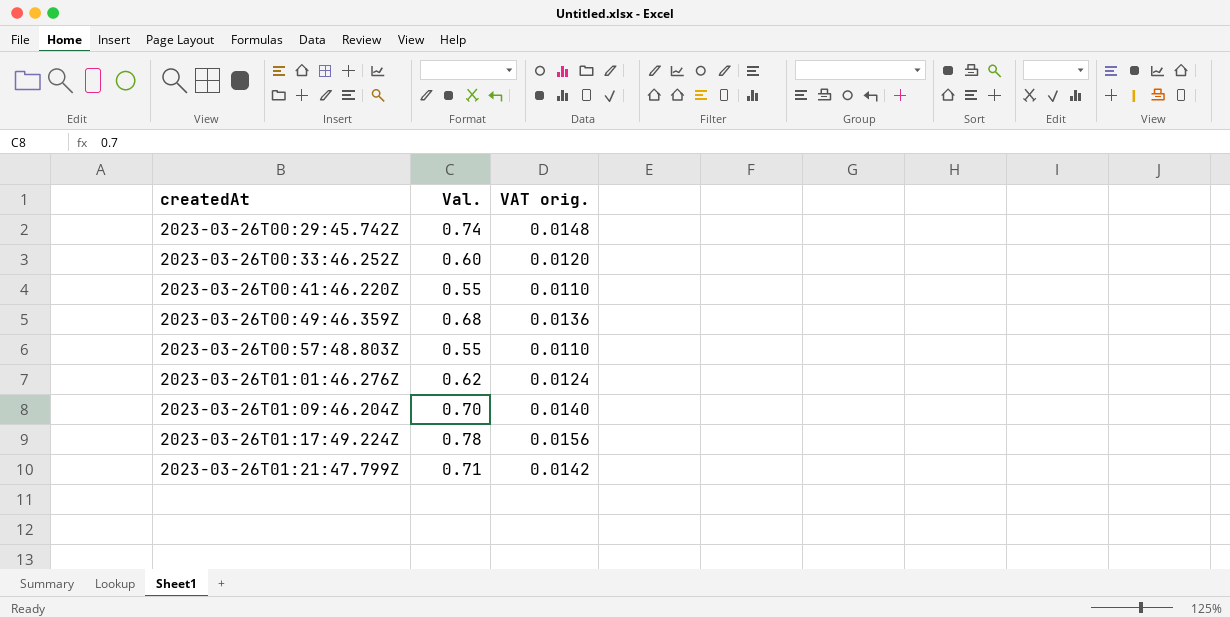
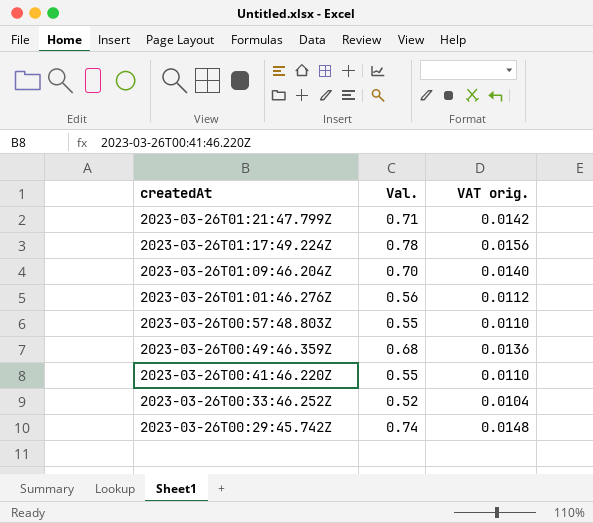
row order: createdAt ascending -> createdAt descending
2023-03-26T01:01:46.276Z | Val.: 0.62 -> 0.56
2023-03-26T01:01:46.276Z | VAT orig.: 0.0124 -> 0.0112
2023-03-26T00:33:46.252Z | Val.: 0.60 -> 0.52
2023-03-26T00:33:46.252Z | VAT orig.: 0.0120 -> 0.0104

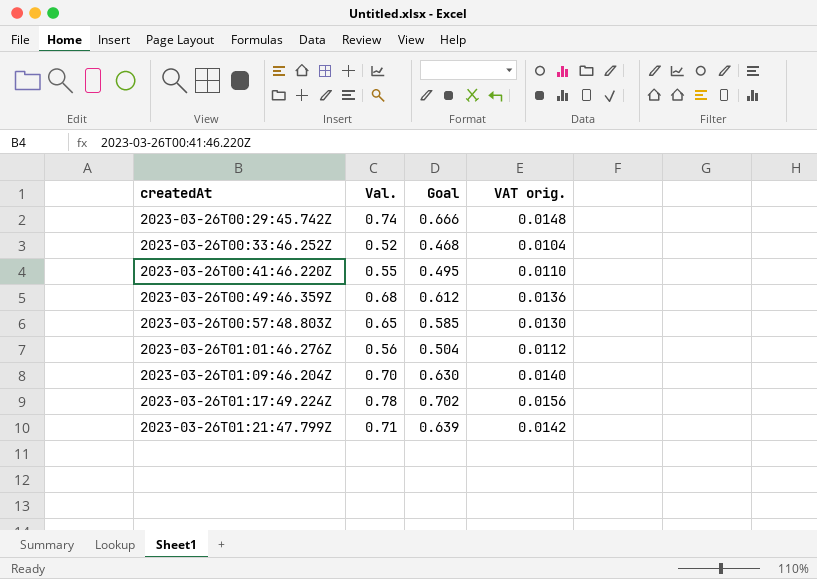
row order: createdAt descending -> createdAt ascending
column Goal | formula: none -> [Val.] * 0.9
2023-03-26T00:57:48.803Z | Val.: 0.55 -> 0.65
2023-03-26T00:57:48.803Z | VAT orig.: 0.0110 -> 0.0130

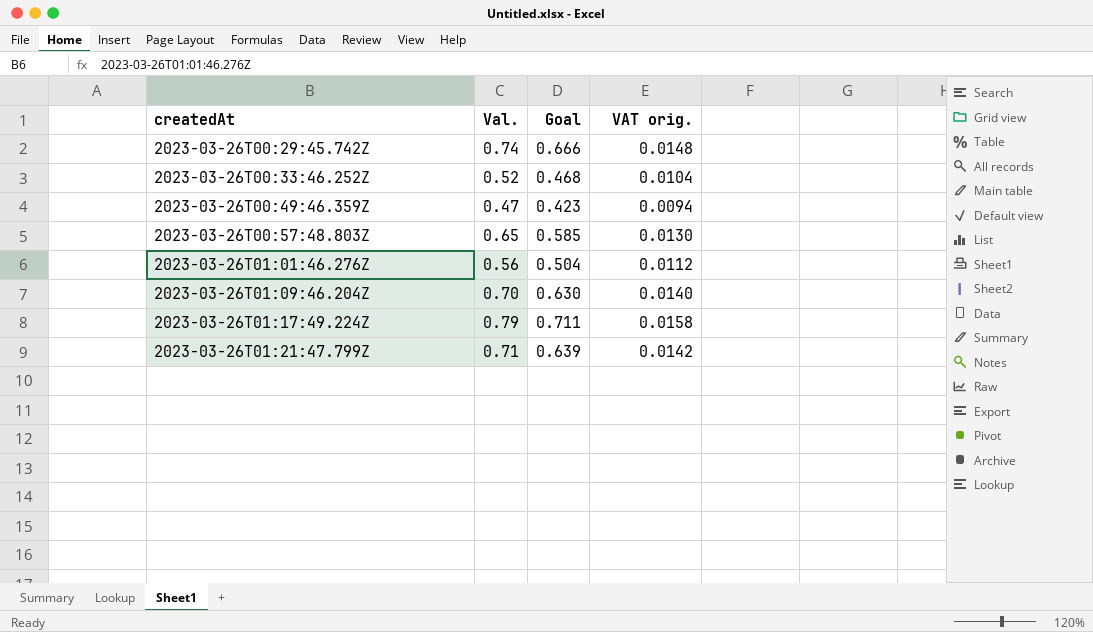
row 2023-03-26T00:41:46.220Z: 0.55 | 0.495 | 0.0110 -> none
2023-03-26T00:49:46.359Z | Val.: 0.68 -> 0.47
2023-03-26T00:49:46.359Z | Goal: 0.612 -> 0.423
2023-03-26T00:49:46.359Z | VAT orig.: 0.0136 -> 0.0094
2023-03-26T01:17:49.224Z | Val.: 0.78 -> 0.79
2023-03-26T01:17:49.224Z | Goal: 0.702 -> 0.711
2023-03-26T01:17:49.224Z | VAT orig.: 0.0156 -> 0.0158

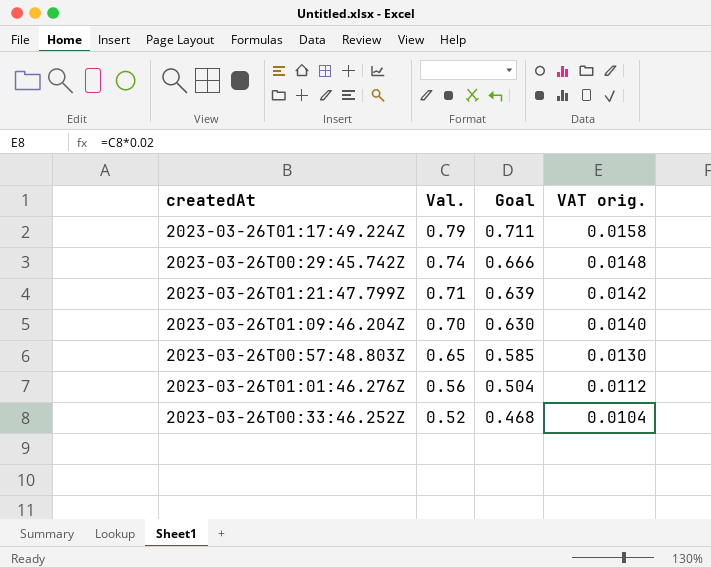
row order: createdAt ascending -> Val. descending
row 2023-03-26T00:49:46.359Z: 0.47 | 0.423 | 0.0094 -> none

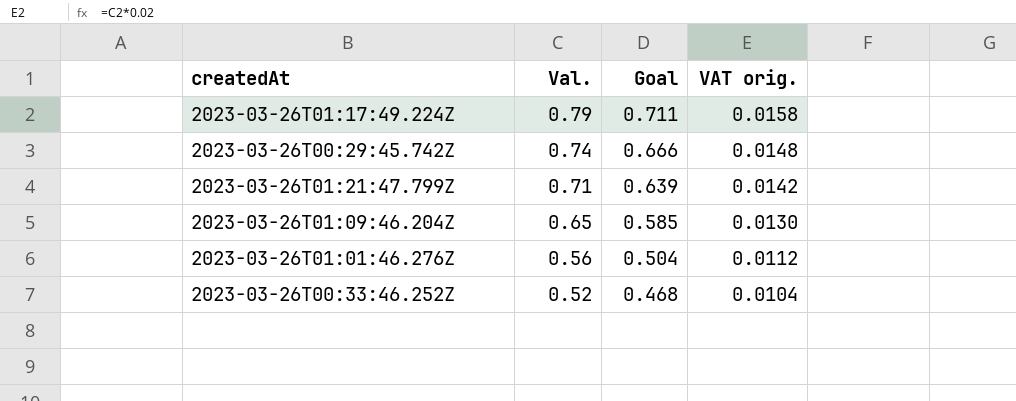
row 2023-03-26T00:57:48.803Z: 0.65 | 0.585 | 0.0130 -> none
2023-03-26T01:09:46.204Z | Val.: 0.70 -> 0.65
2023-03-26T01:09:46.204Z | Goal: 0.630 -> 0.585
2023-03-26T01:09:46.204Z | VAT orig.: 0.0140 -> 0.0130

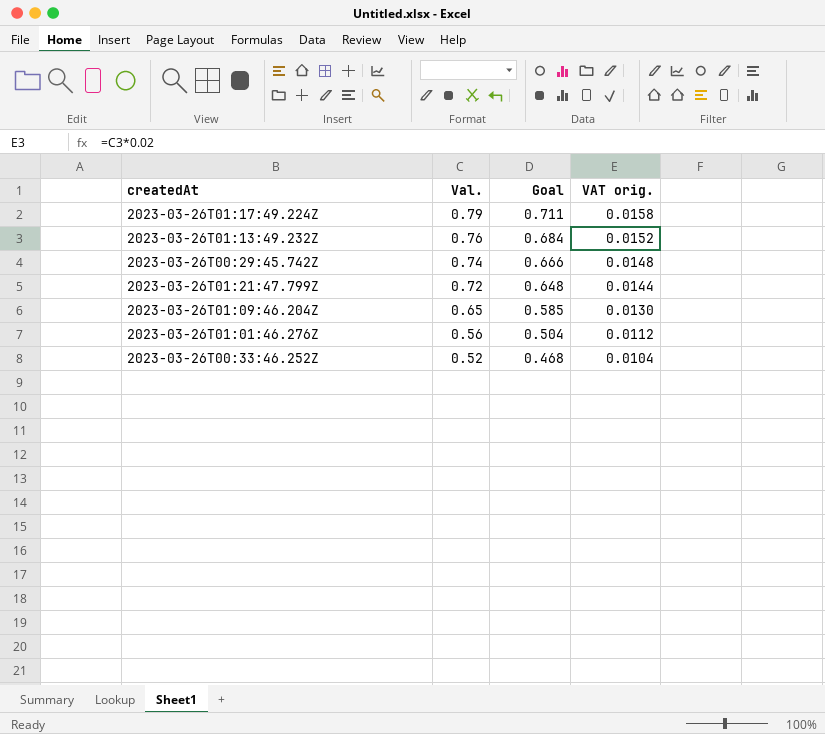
row 2023-03-26T01:13:49.232Z: none -> 0.76 | 0.684 | 0.0152
2023-03-26T01:21:47.799Z | Val.: 0.71 -> 0.72
2023-03-26T01:21:47.799Z | Goal: 0.639 -> 0.648
2023-03-26T01:21:47.799Z | VAT orig.: 0.0142 -> 0.0144

